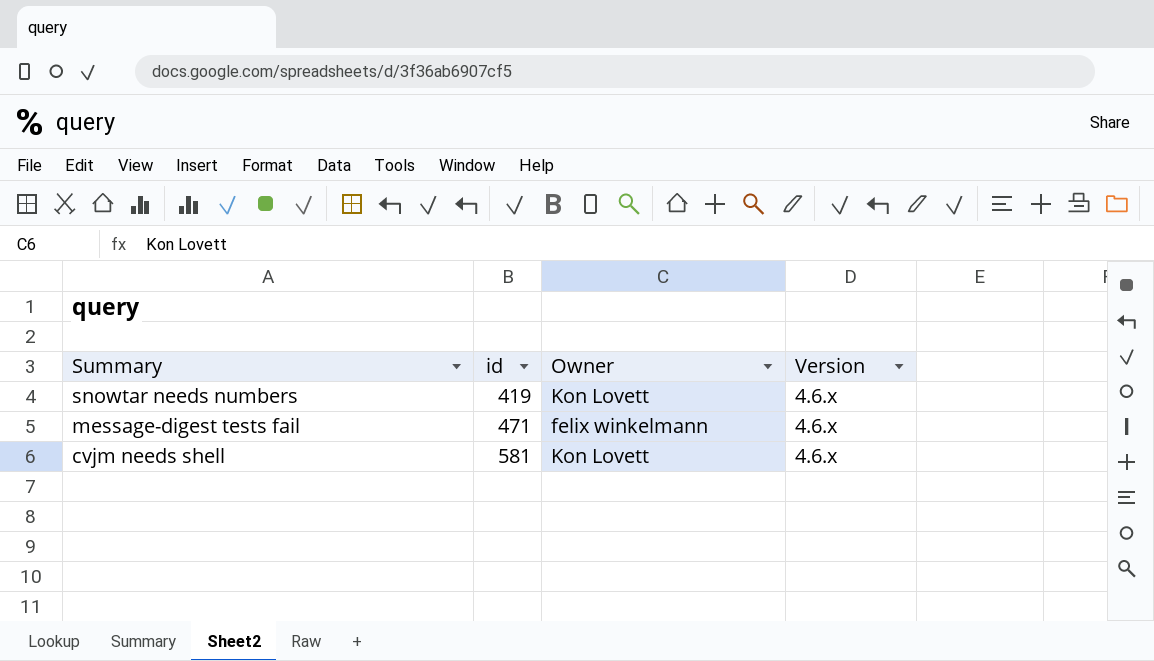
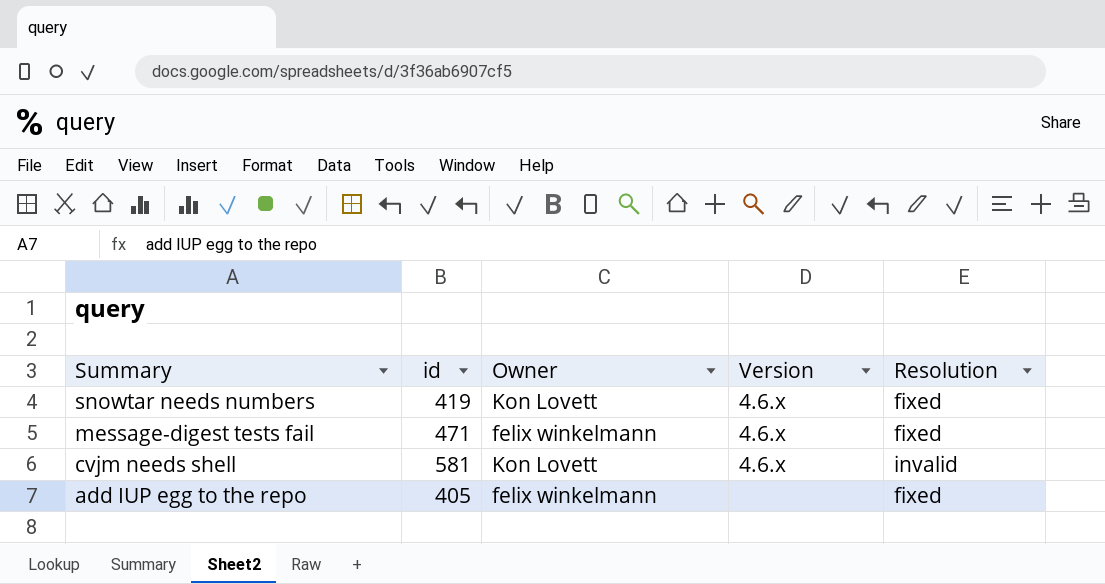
column Resolution | position: none -> 5
row add IUP egg to the repo: none -> 405 | felix winkelmann | none | fixed

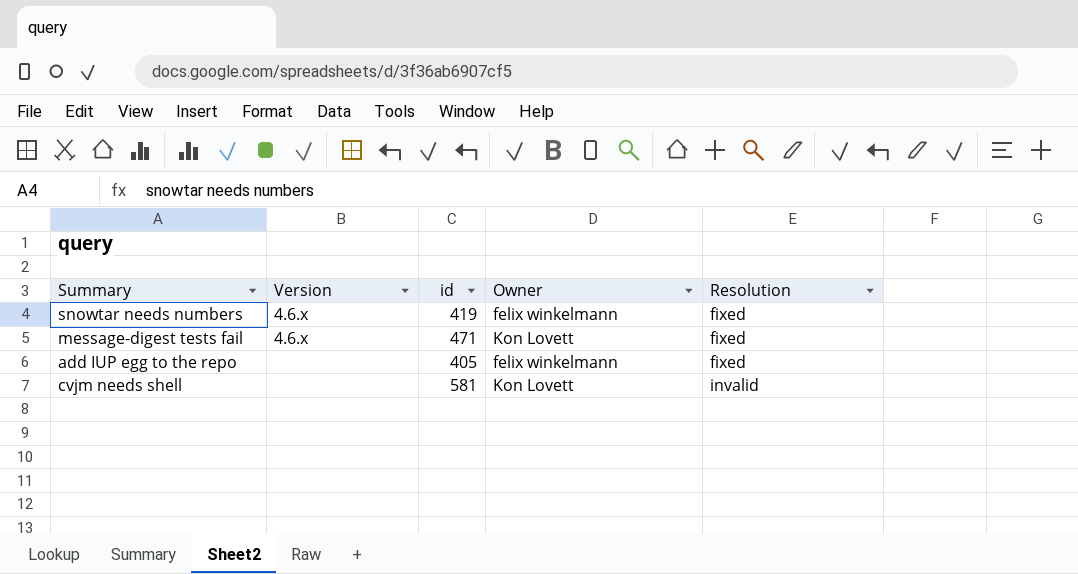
row order: Summary descending -> Resolution ascending
column Version | position: 4 -> 2
snowtar needs numbers | Owner: Kon Lovett -> felix winkelmann
message-digest tests fail | Owner: felix winkelmann -> Kon Lovett
cvjm needs shell | Version: 4.6.x -> none

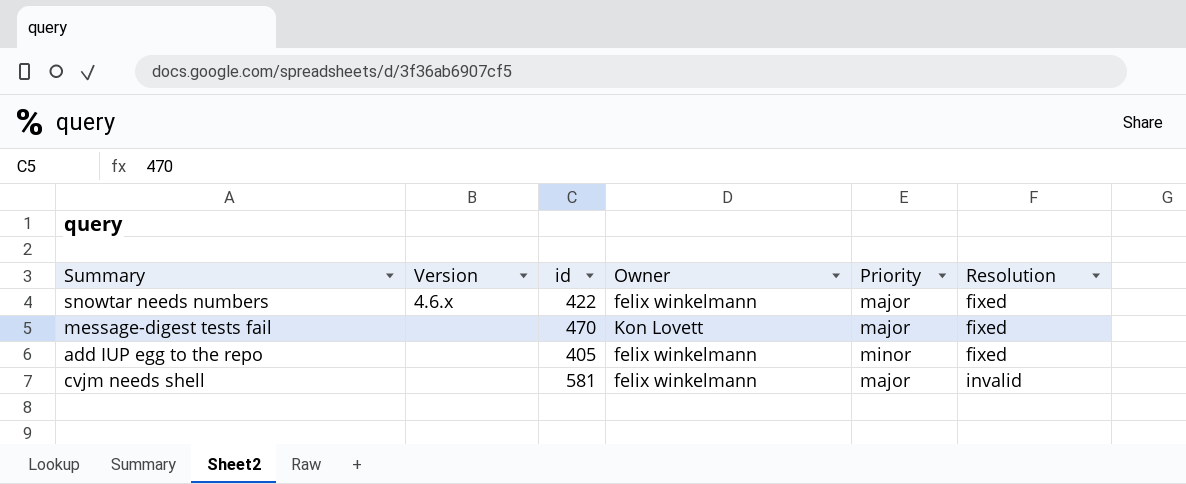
column Priority | position: none -> 5
snowtar needs numbers | id: 419 -> 422
message-digest tests fail | Version: 4.6.x -> none
message-digest tests fail | id: 471 -> 470
cvjm needs shell | Owner: Kon Lovett -> felix winkelmann

